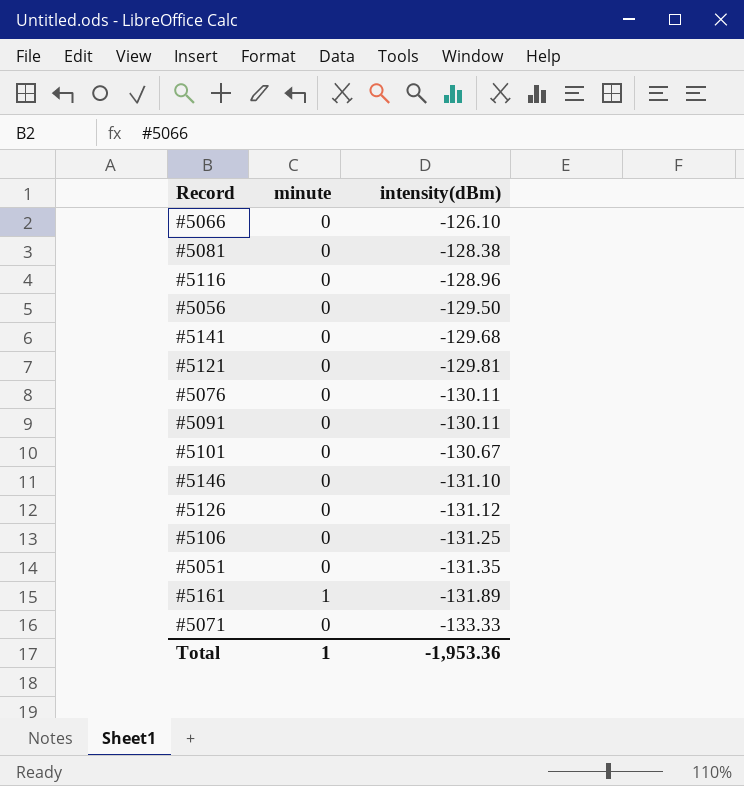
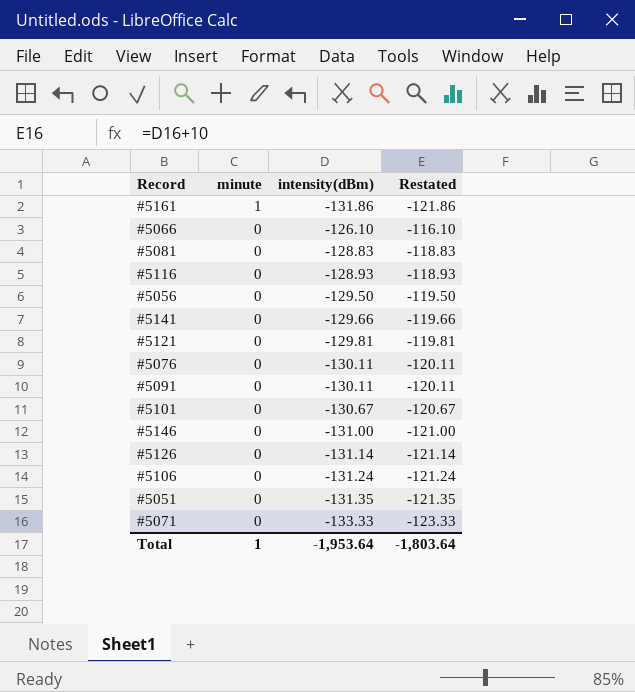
row order: intensity(dBm) descending -> minute descending
column Restated | formula: none -> [intensity(dBm)] + 10
#5161 | intensity(dBm): -131.89 -> -131.86
#5081 | intensity(dBm): -128.38 -> -128.83
#5116 | intensity(dBm): -128.96 -> -128.93
#5141 | intensity(dBm): -129.68 -> -129.66
#5146 | intensity(dBm): -131.10 -> -131.00
#5126 | intensity(dBm): -131.12 -> -131.14
#5106 | intensity(dBm): -131.25 -> -131.24
Total | intensity(dBm): -1,953.36 -> -1,953.64

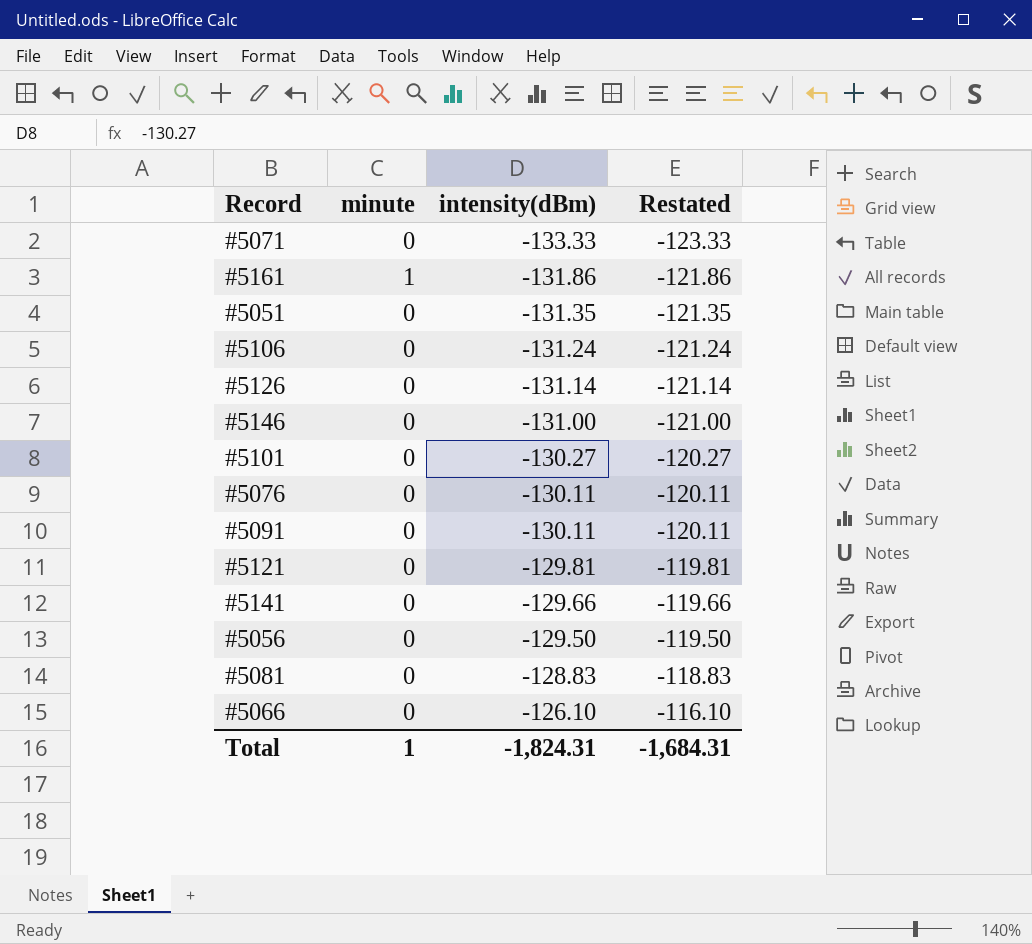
row order: minute descending -> intensity(dBm) ascending
row #5116: 0 | -128.93 | -118.93 -> none
#5101 | intensity(dBm): -130.67 -> -130.27
#5101 | Restated: -120.67 -> -120.27
Total | intensity(dBm): -1,953.64 -> -1,824.31
Total | Restated: -1,803.64 -> -1,684.31

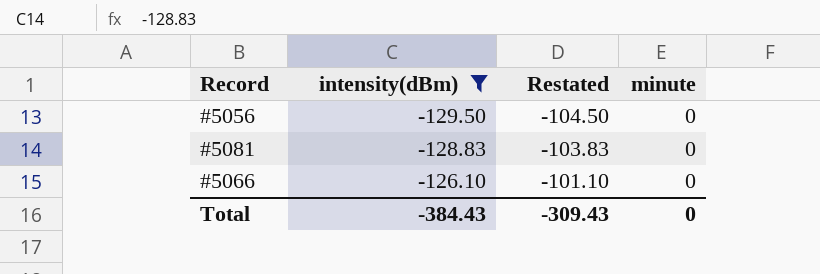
filter: none -> intensity(dBm) >= -129.50
column Restated | formula: [intensity(dBm)] + 10 -> [intensity(dBm)] + 25
column minute | position: 2 -> 4
Total | intensity(dBm): -1,824.31 -> -384.43
Total | Restated: -1,684.31 -> -309.43
Total | minute: 1 -> 0

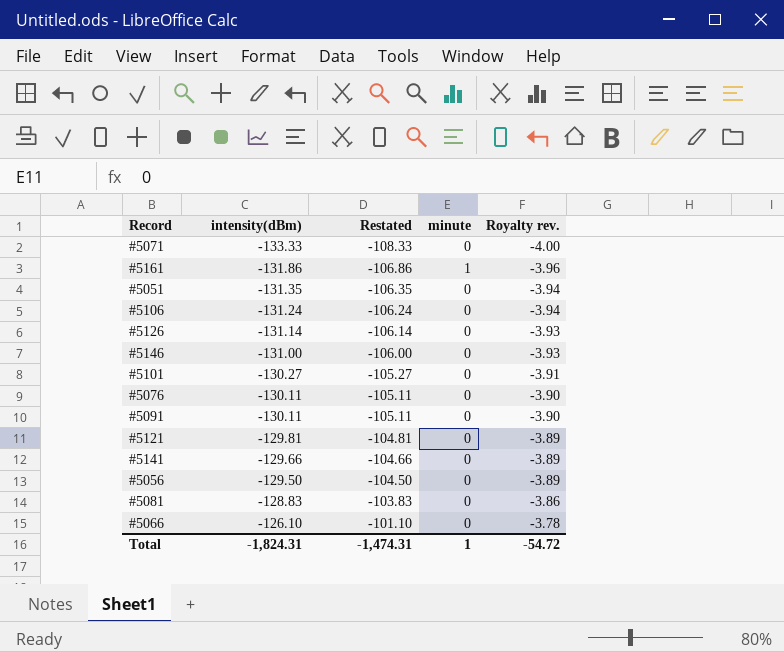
filter: intensity(dBm) >= -129.50 -> none
column Royalty rev. | formula: none -> [intensity(dBm)] * 0.03
Total | intensity(dBm): -384.43 -> -1,824.31
Total | Restated: -309.43 -> -1,474.31
Total | minute: 0 -> 1

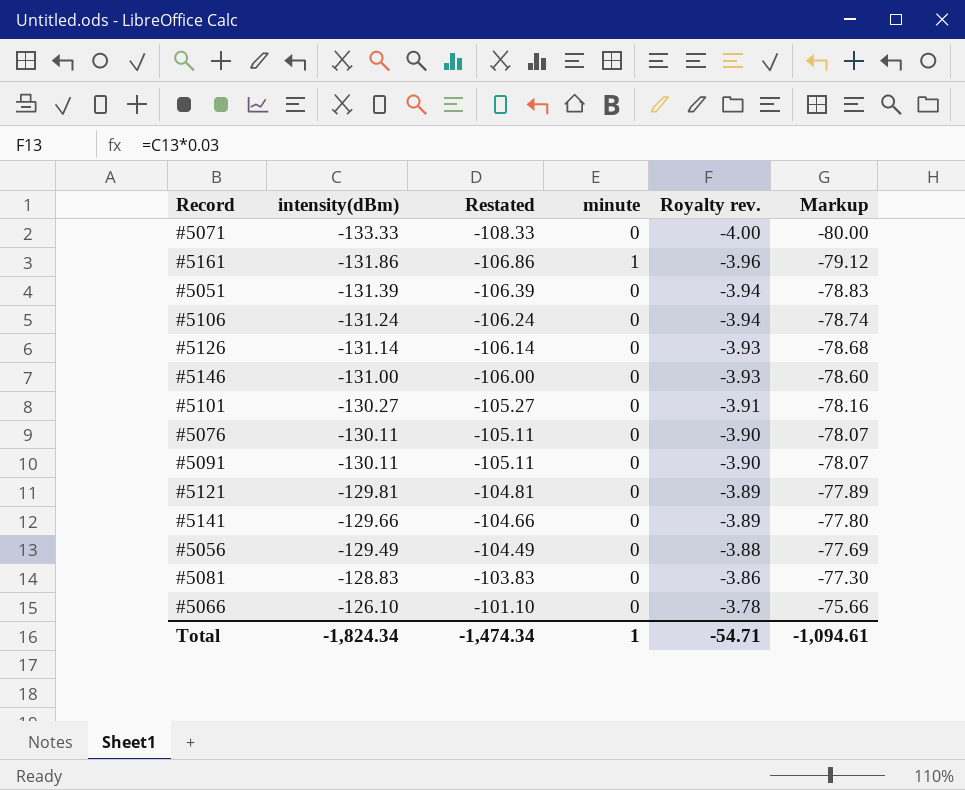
column Markup | formula: none -> [intensity(dBm)] * 0.6
#5051 | intensity(dBm): -131.35 -> -131.39
#5051 | Restated: -106.35 -> -106.39
#5056 | intensity(dBm): -129.50 -> -129.49
#5056 | Restated: -104.50 -> -104.49
#5056 | Royalty rev.: -3.89 -> -3.88
Total | intensity(dBm): -1,824.31 -> -1,824.34
Total | Restated: -1,474.31 -> -1,474.34
Total | Royalty rev.: -54.72 -> -54.71

